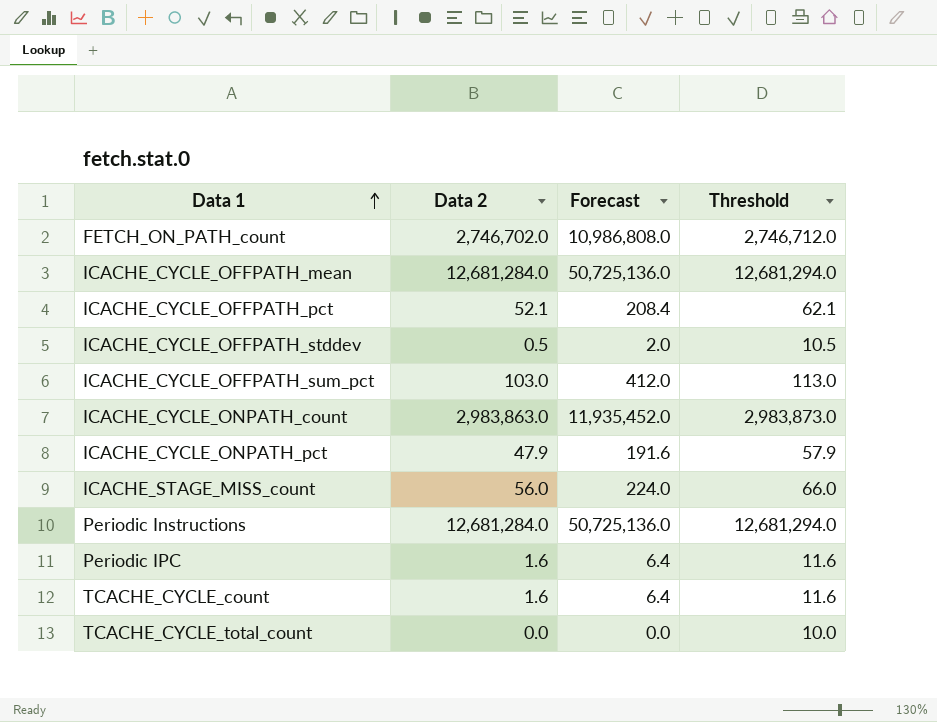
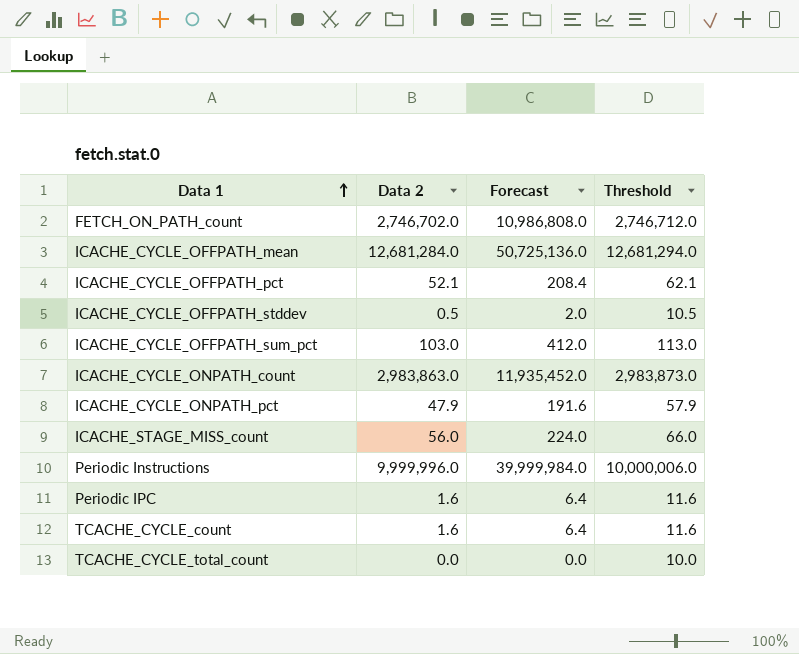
Periodic Instructions | Data 2: 12,681,284.0 -> 9,999,996.0
Periodic Instructions | Forecast: 50,725,136.0 -> 39,999,984.0
Periodic Instructions | Threshold: 12,681,294.0 -> 10,000,006.0

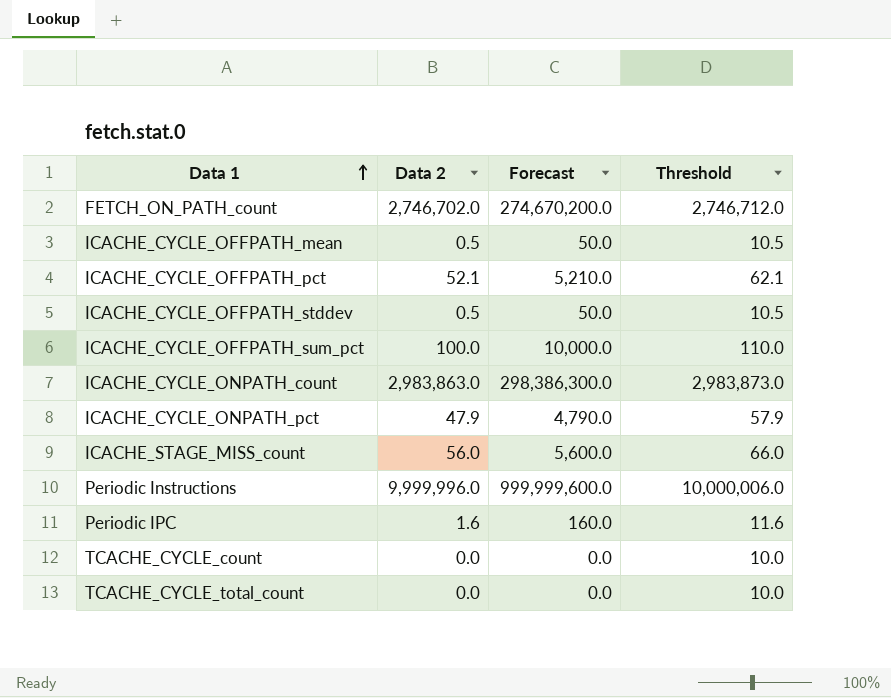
column Forecast | formula: [Data 2] * 4 -> [Data 2] * 100
ICACHE_CYCLE_OFFPATH_mean | Data 2: 12,681,284.0 -> 0.5
ICACHE_CYCLE_OFFPATH_mean | Threshold: 12,681,294.0 -> 10.5
ICACHE_CYCLE_OFFPATH_sum_pct | Data 2: 103.0 -> 100.0
ICACHE_CYCLE_OFFPATH_sum_pct | Threshold: 113.0 -> 110.0
TCACHE_CYCLE_count | Data 2: 1.6 -> 0.0
TCACHE_CYCLE_count | Threshold: 11.6 -> 10.0

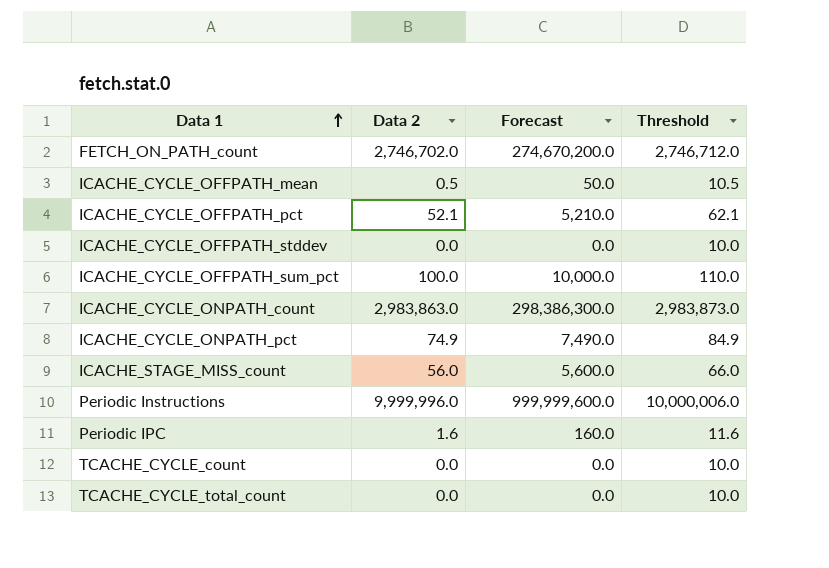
ICACHE_CYCLE_OFFPATH_stddev | Data 2: 0.5 -> 0.0
ICACHE_CYCLE_OFFPATH_stddev | Forecast: 50.0 -> 0.0
ICACHE_CYCLE_OFFPATH_stddev | Threshold: 10.5 -> 10.0
ICACHE_CYCLE_ONPATH_pct | Data 2: 47.9 -> 74.9
ICACHE_CYCLE_ONPATH_pct | Forecast: 4,790.0 -> 7,490.0
ICACHE_CYCLE_ONPATH_pct | Threshold: 57.9 -> 84.9

